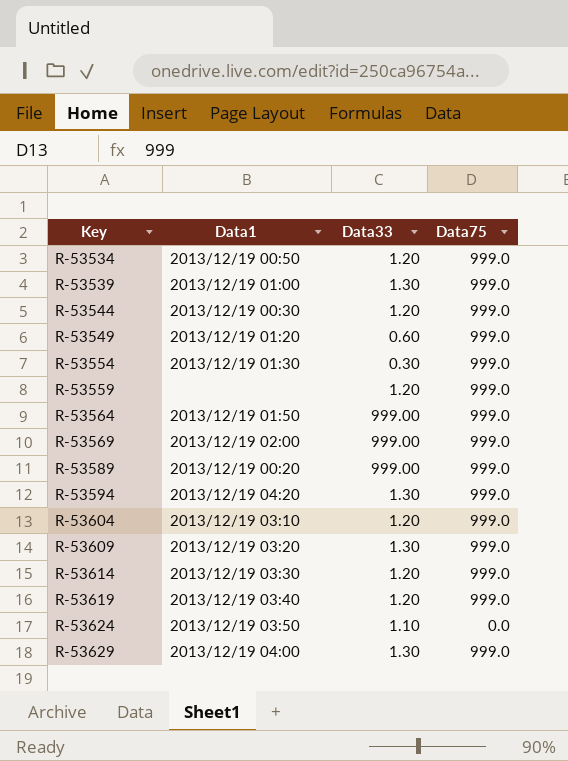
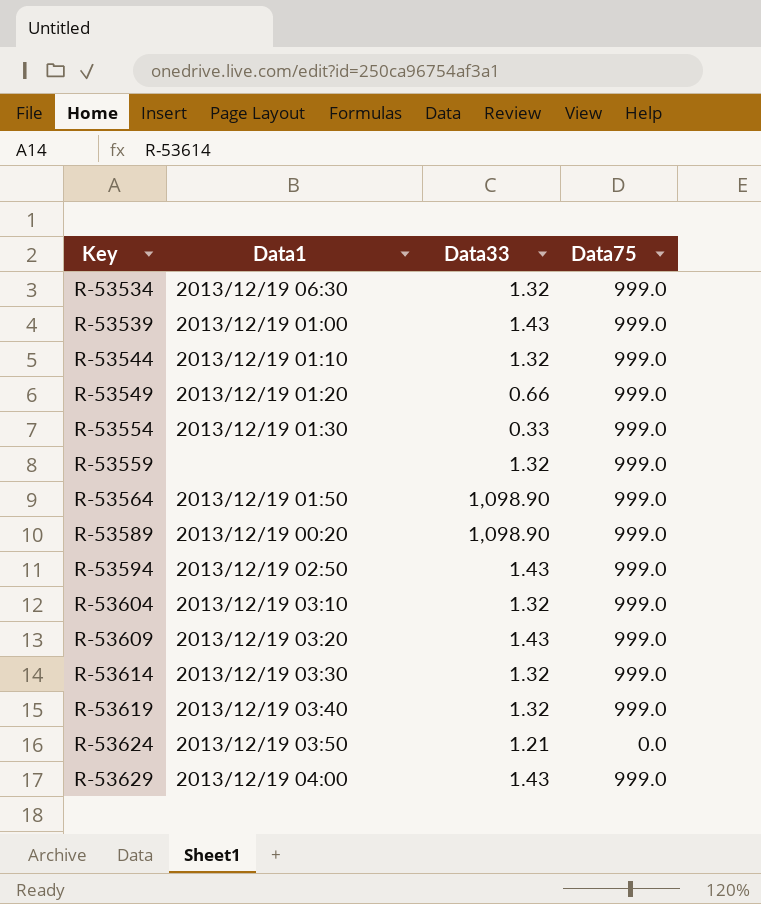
row R-53569: 2013/12/19 02:00 | 999.00 | 999.0 -> none
R-53534 | Data1: 2013/12/19 00:50 -> 2013/12/19 06:30
R-53534 | Data33: 1.20 -> 1.32
R-53539 | Data33: 1.30 -> 1.43
R-53544 | Data1: 2013/12/19 00:30 -> 2013/12/19 01:10
R-53544 | Data33: 1.20 -> 1.32
R-53549 | Data33: 0.60 -> 0.66
R-53554 | Data33: 0.30 -> 0.33
R-53559 | Data33: 1.20 -> 1.32
R-53564 | Data33: 999.00 -> 1,098.90
R-53589 | Data33: 999.00 -> 1,098.90
R-53594 | Data1: 2013/12/19 04:20 -> 2013/12/19 02:50
R-53594 | Data33: 1.30 -> 1.43
R-53604 | Data33: 1.20 -> 1.32
R-53609 | Data33: 1.30 -> 1.43
R-53614 | Data33: 1.20 -> 1.32
R-53619 | Data33: 1.20 -> 1.32
R-53624 | Data33: 1.10 -> 1.21
R-53629 | Data33: 1.30 -> 1.43

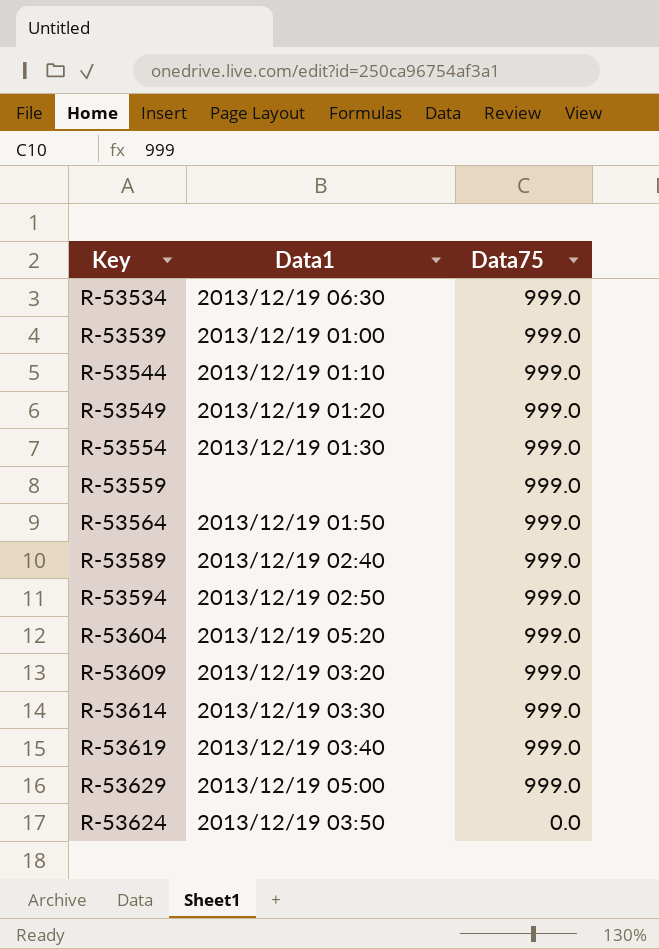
row order: Key ascending -> Data75 descending
column Data33 | position: 3 -> none
R-53589 | Data1: 2013/12/19 00:20 -> 2013/12/19 02:40
R-53604 | Data1: 2013/12/19 03:10 -> 2013/12/19 05:20
R-53629 | Data1: 2013/12/19 04:00 -> 2013/12/19 05:00

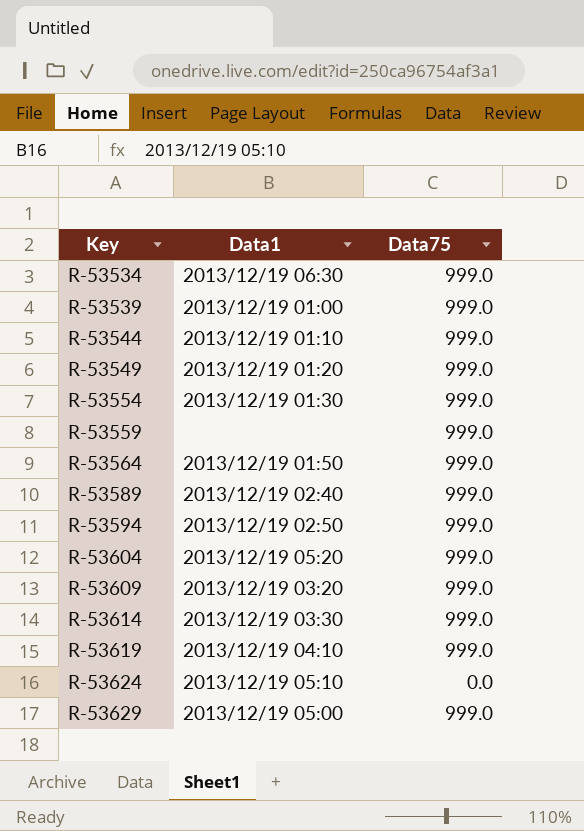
row order: Data75 descending -> Key ascending
R-53619 | Data1: 2013/12/19 03:40 -> 2013/12/19 04:10
R-53624 | Data1: 2013/12/19 03:50 -> 2013/12/19 05:10

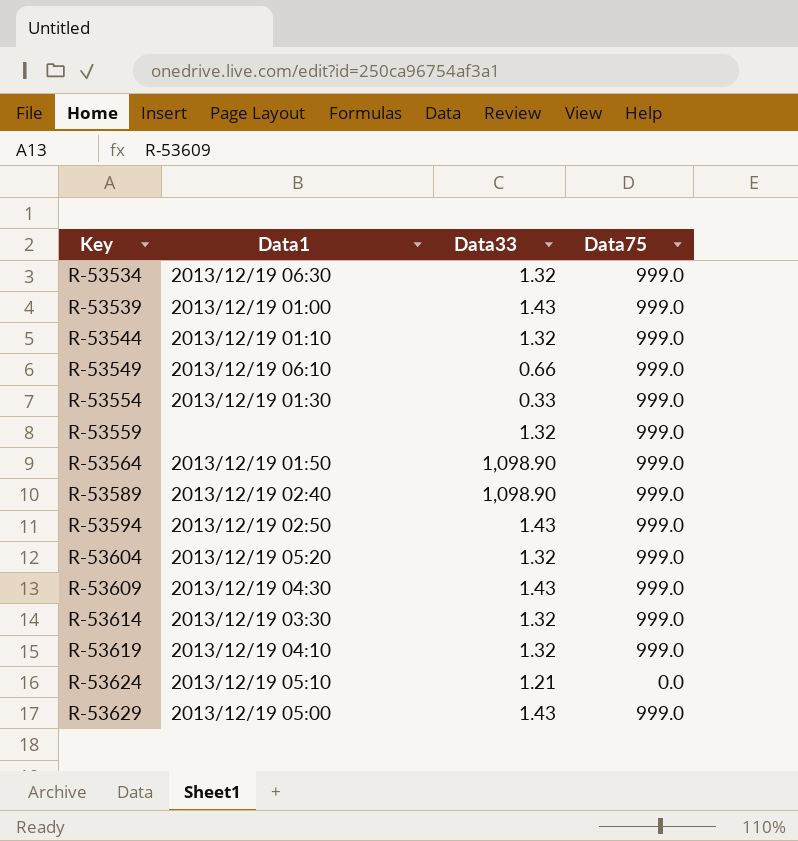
column Data33 | position: none -> 3
R-53549 | Data1: 2013/12/19 01:20 -> 2013/12/19 06:10
R-53609 | Data1: 2013/12/19 03:20 -> 2013/12/19 04:30

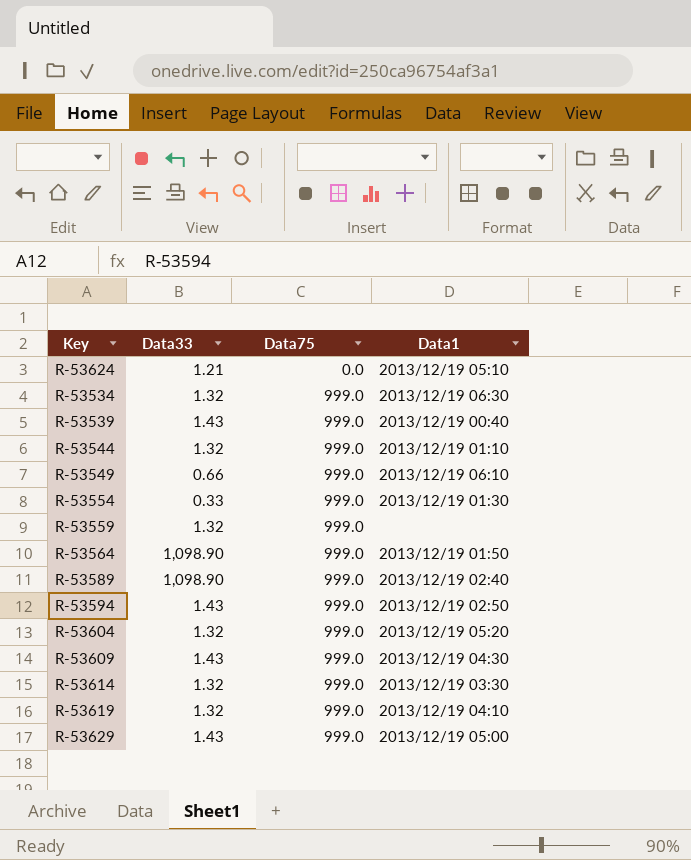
row order: Key ascending -> Data75 ascending
column Data1 | position: 2 -> 4
R-53539 | Data1: 2013/12/19 01:00 -> 2013/12/19 00:40

